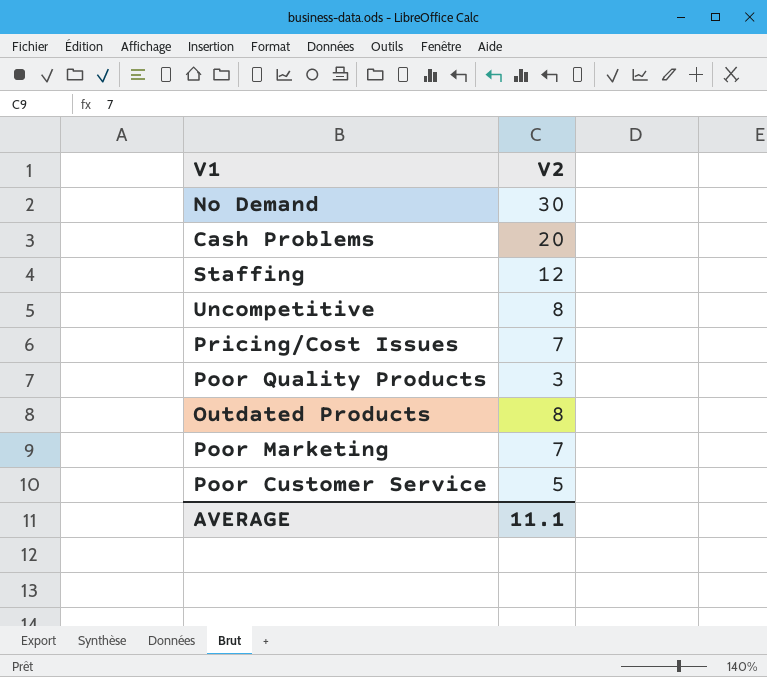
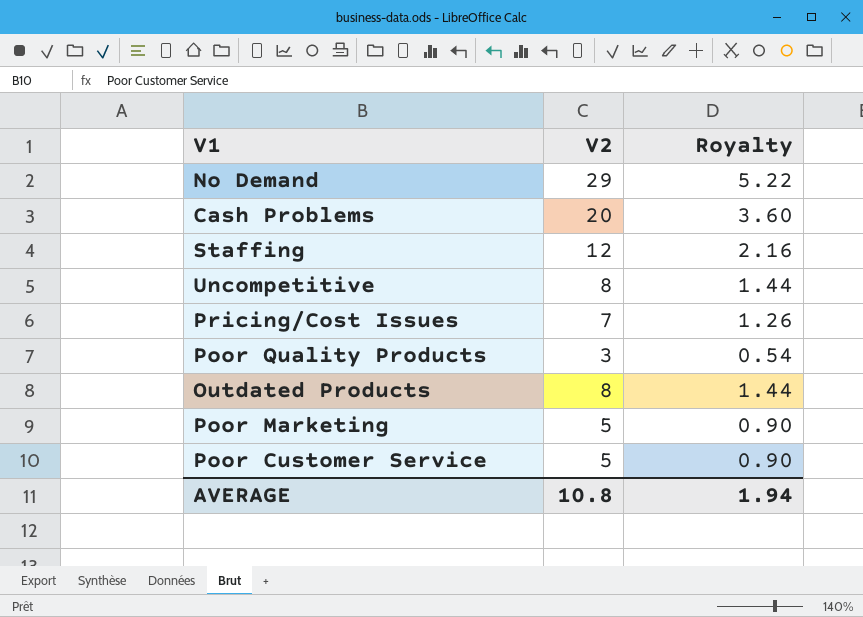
column Royalty | formula: none -> [V2] * 0.18
No Demand | V2: 30 -> 29
Poor Marketing | V2: 7 -> 5
AVERAGE | V2: 11.1 -> 10.8

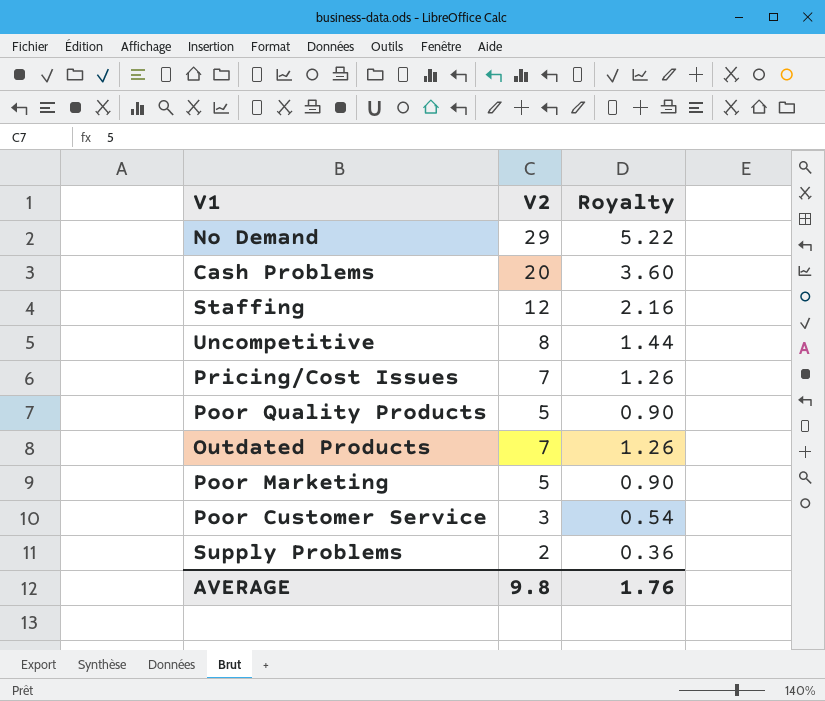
Poor Quality Products | V2: 3 -> 5
Poor Quality Products | Royalty: 0.54 -> 0.90
Outdated Products | V2: 8 -> 7
Outdated Products | Royalty: 1.44 -> 1.26
Poor Customer Service | V2: 5 -> 3
Poor Customer Service | Royalty: 0.90 -> 0.54
row Supply Problems: none -> 2 | 0.36
AVERAGE | V2: 10.8 -> 9.8
AVERAGE | Royalty: 1.94 -> 1.76

